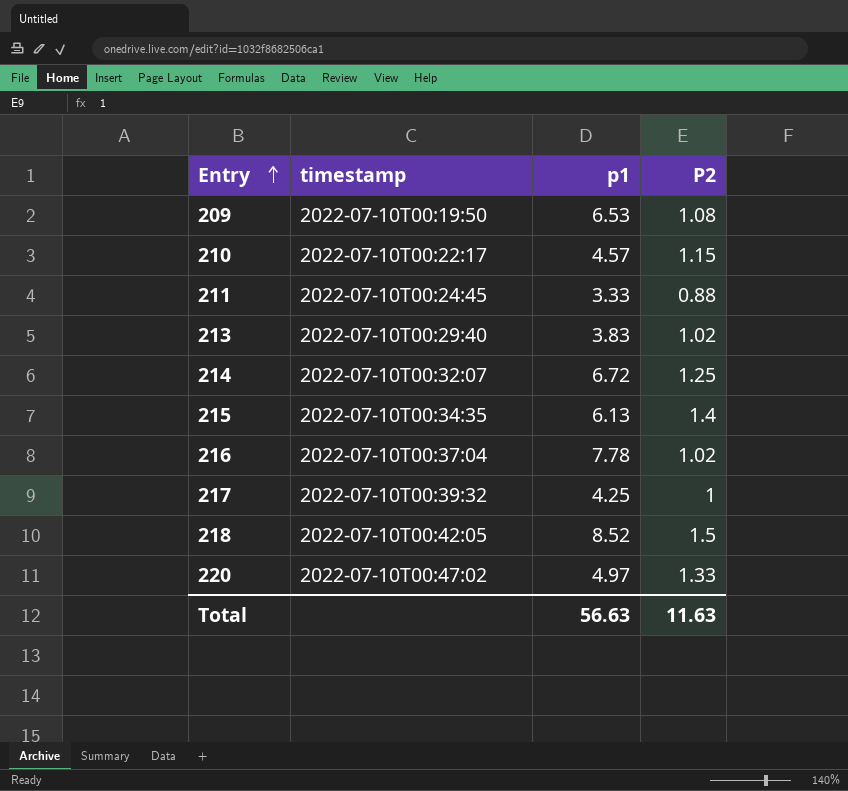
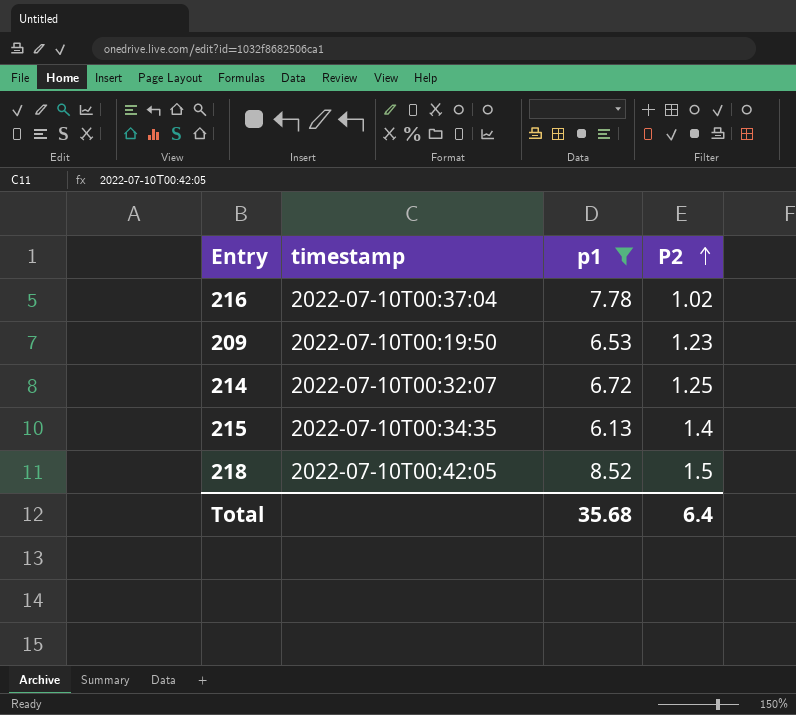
filter: none -> p1 >= 6.13
row order: Entry ascending -> P2 ascending
209 | P2: 1.08 -> 1.23
Total | p1: 56.63 -> 35.68
Total | P2: 11.63 -> 6.4

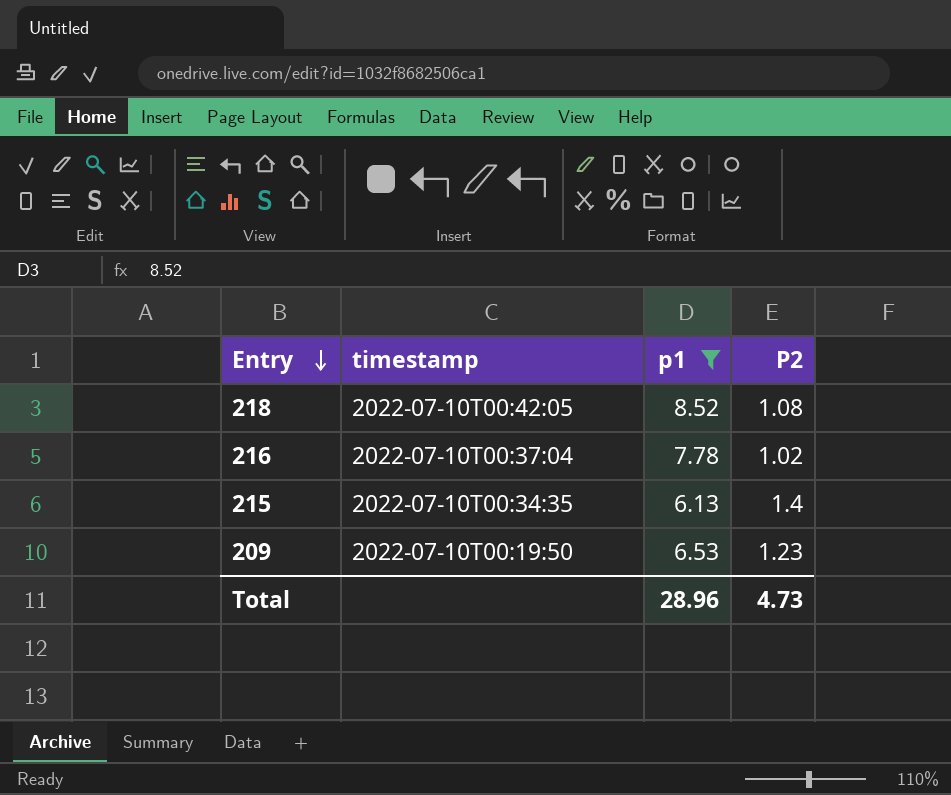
row order: P2 ascending -> Entry descending
row 214: 2022-07-10T00:32:07 | 6.72 | 1.25 -> none
218 | P2: 1.5 -> 1.08
Total | p1: 35.68 -> 28.96
Total | P2: 6.4 -> 4.73

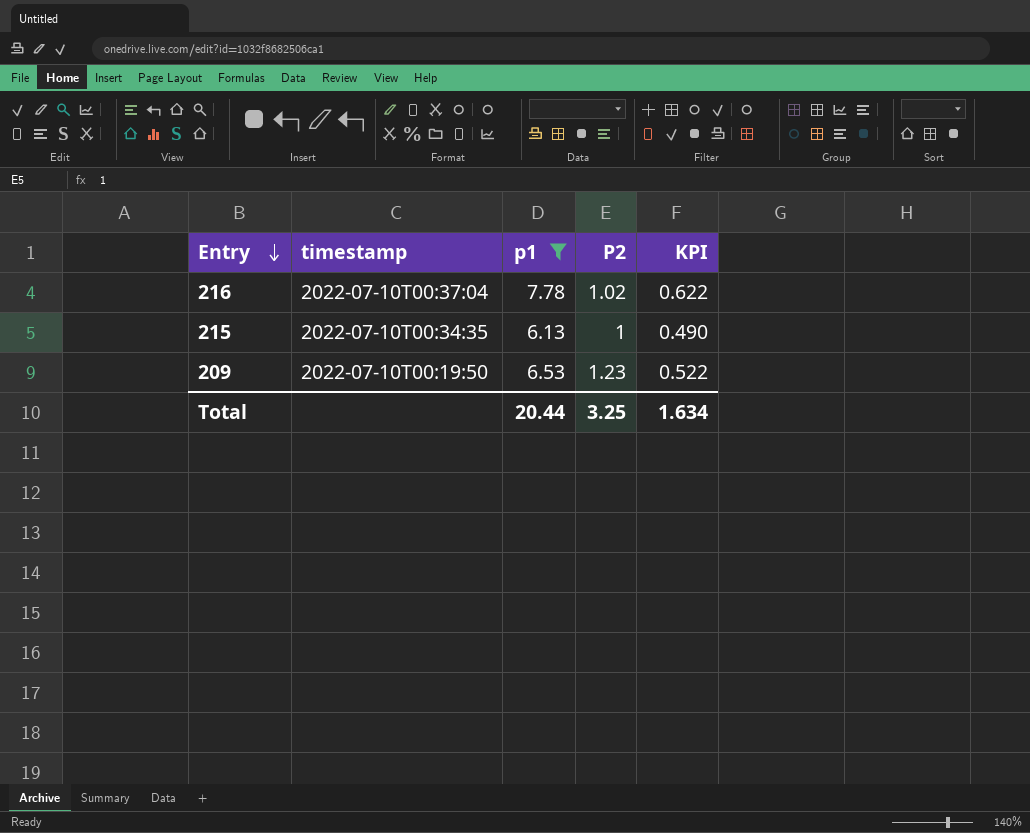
column KPI | formula: none -> [p1] * 0.08
row 218: 2022-07-10T00:42:05 | 8.52 | 1.08 -> none
215 | P2: 1.4 -> 1
Total | p1: 28.96 -> 20.44
Total | P2: 4.73 -> 3.25

